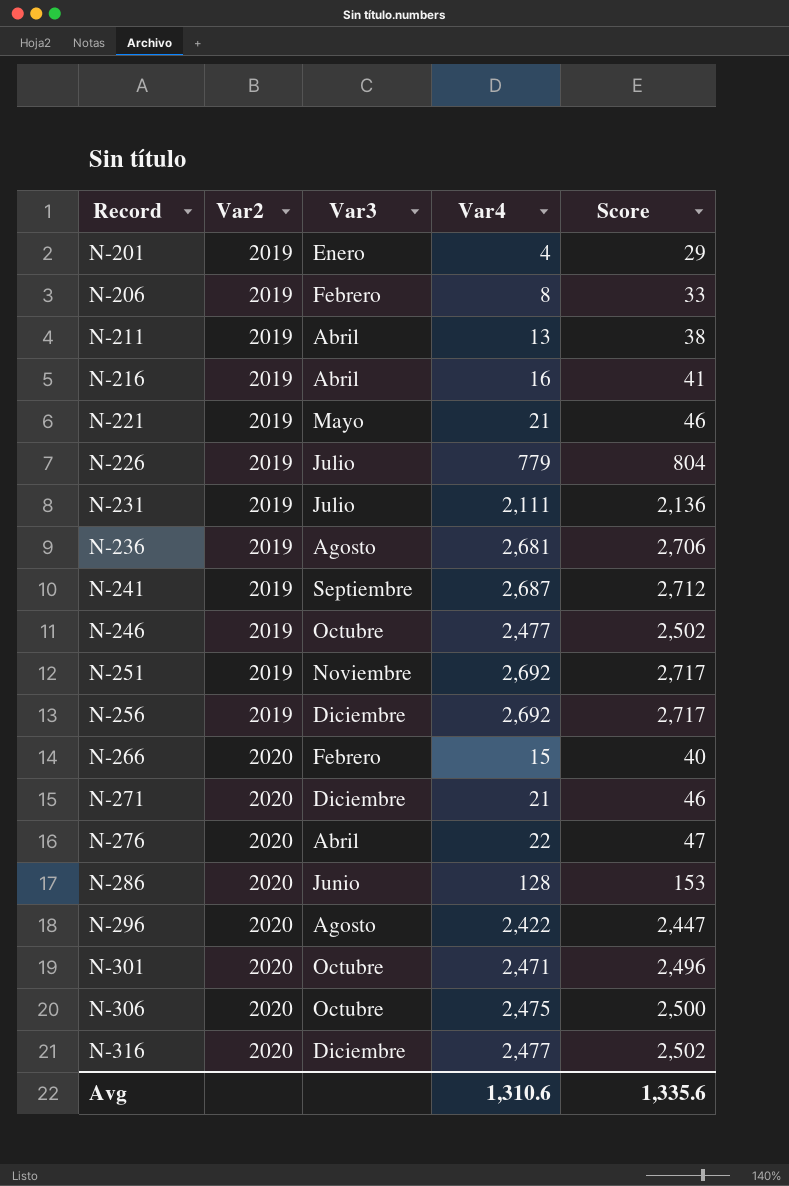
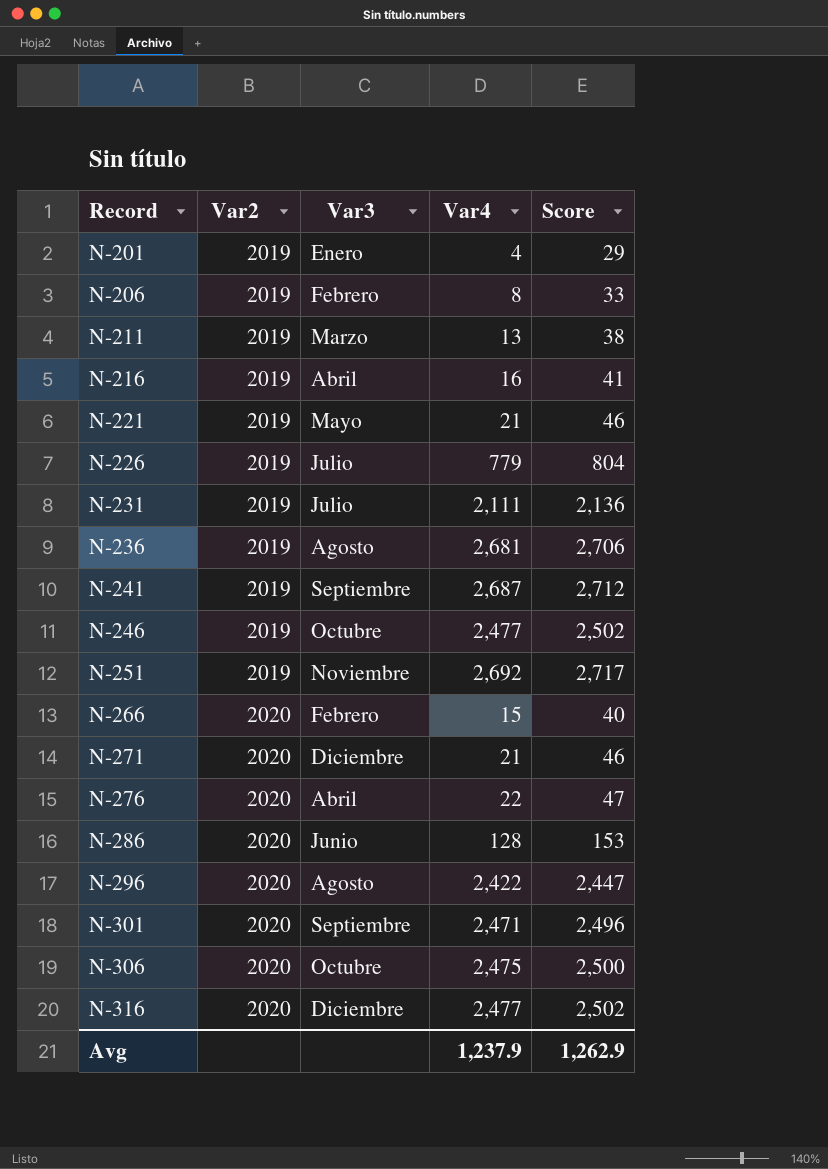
row N-256: 2019 | Diciembre | 2,692 | 2,717 -> none
N-211 | Var3: Abril -> Marzo
N-301 | Var3: Octubre -> Septiembre
Avg | Var4: 1,310.6 -> 1,237.9
Avg | Score: 1,335.6 -> 1,262.9

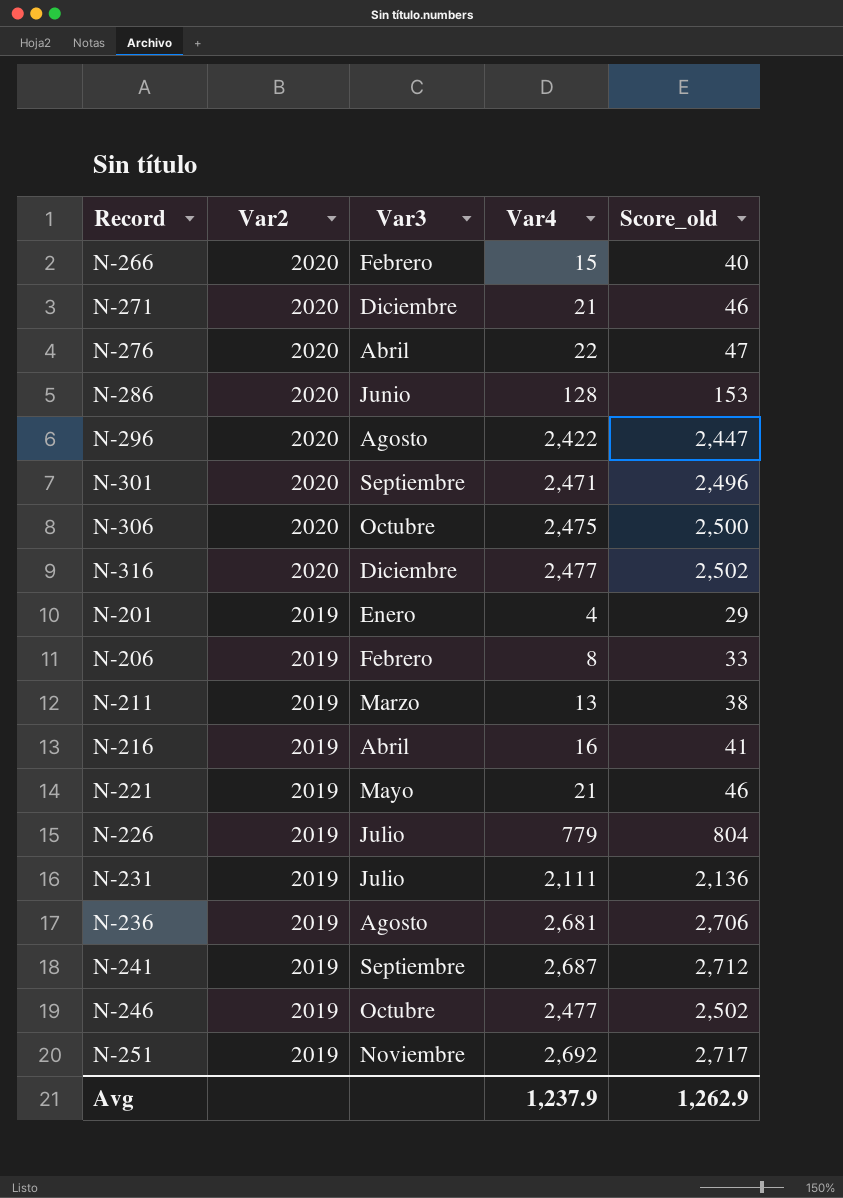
row order: Record ascending -> Var2 descending
column name: Score -> Score_old

